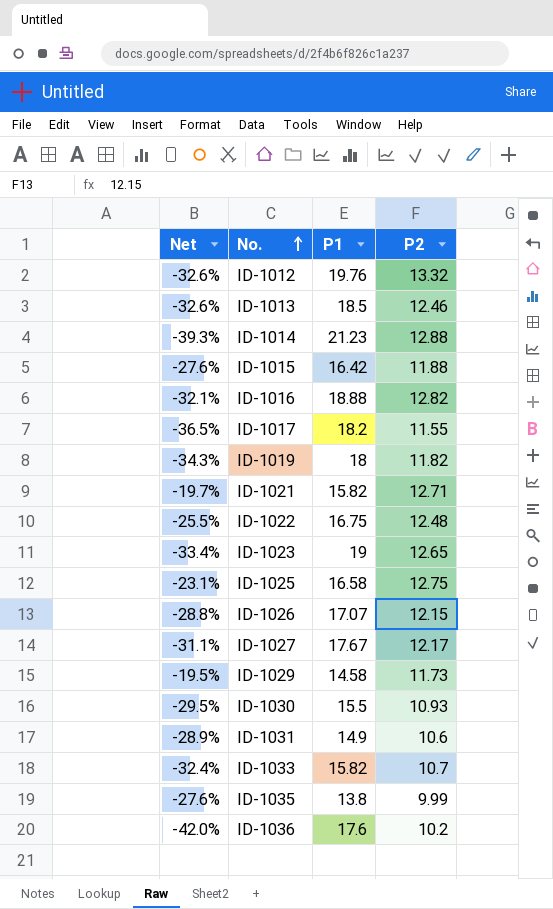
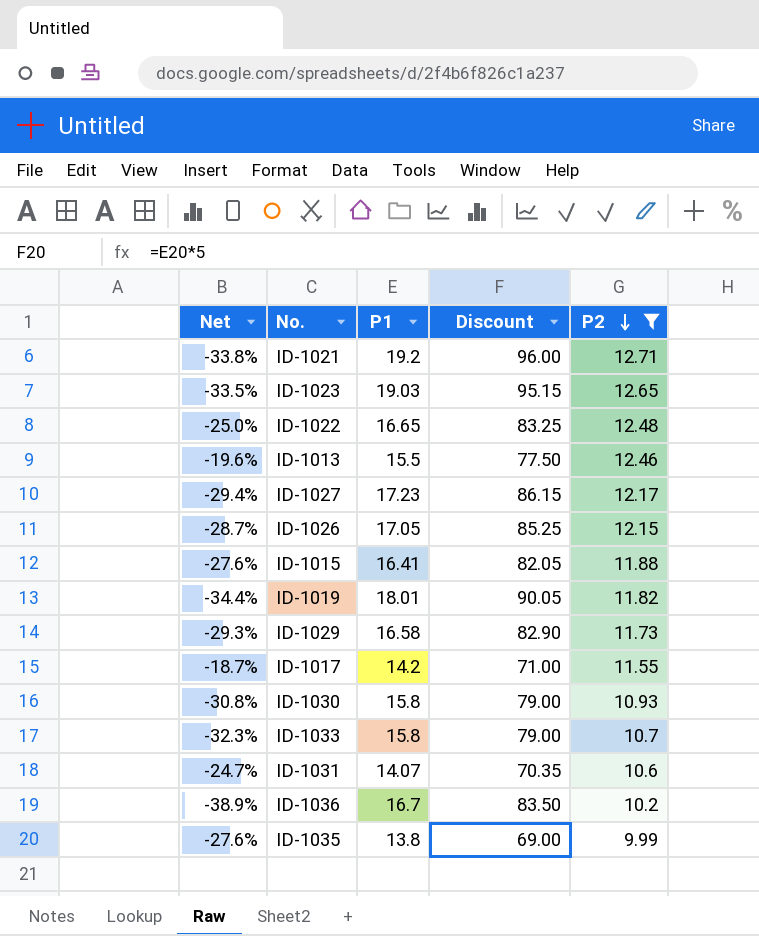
filter: none -> P2 <= 12.71
row order: No. ascending -> P2 descending
column Discount | formula: none -> [P1] * 5
ID-1021 | Net: -19.7% -> -33.8%
ID-1021 | P1: 15.82 -> 19.2
ID-1023 | Net: -33.4% -> -33.5%
ID-1023 | P1: 19 -> 19.03
ID-1022 | Net: -25.5% -> -25.0%
ID-1022 | P1: 16.75 -> 16.65
ID-1013 | Net: -32.6% -> -19.6%
ID-1013 | P1: 18.5 -> 15.5
ID-1027 | Net: -31.1% -> -29.4%
ID-1027 | P1: 17.67 -> 17.23
ID-1026 | Net: -28.8% -> -28.7%
ID-1026 | P1: 17.07 -> 17.05
ID-1015 | P1: 16.42 -> 16.41
ID-1019 | Net: -34.3% -> -34.4%
ID-1019 | P1: 18 -> 18.01
ID-1029 | Net: -19.5% -> -29.3%
ID-1029 | P1: 14.58 -> 16.58
ID-1017 | Net: -36.5% -> -18.7%
ID-1017 | P1: 18.2 -> 14.2
ID-1030 | Net: -29.5% -> -30.8%
ID-1030 | P1: 15.5 -> 15.8
ID-1033 | Net: -32.4% -> -32.3%
ID-1033 | P1: 15.82 -> 15.8
ID-1031 | Net: -28.9% -> -24.7%
ID-1031 | P1: 14.9 -> 14.07
ID-1036 | Net: -42.0% -> -38.9%
ID-1036 | P1: 17.6 -> 16.7

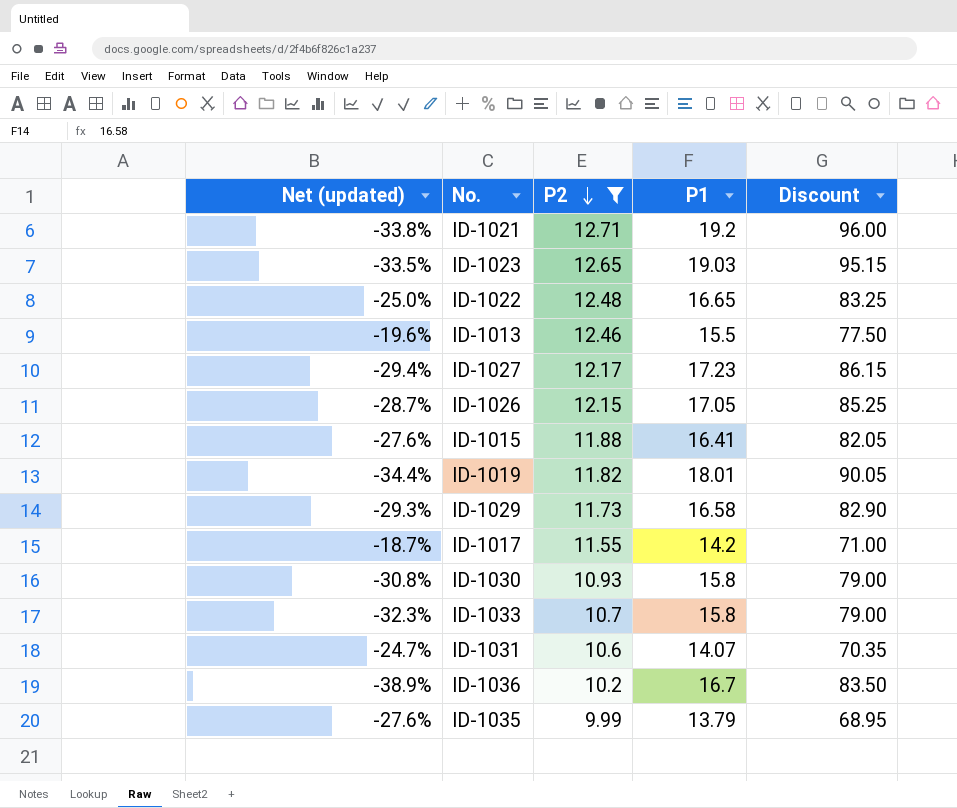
column name: Net -> Net (updated)
column P2 | position: 5 -> 3
ID-1035 | P1: 13.8 -> 13.79
ID-1035 | Discount: 69.00 -> 68.95

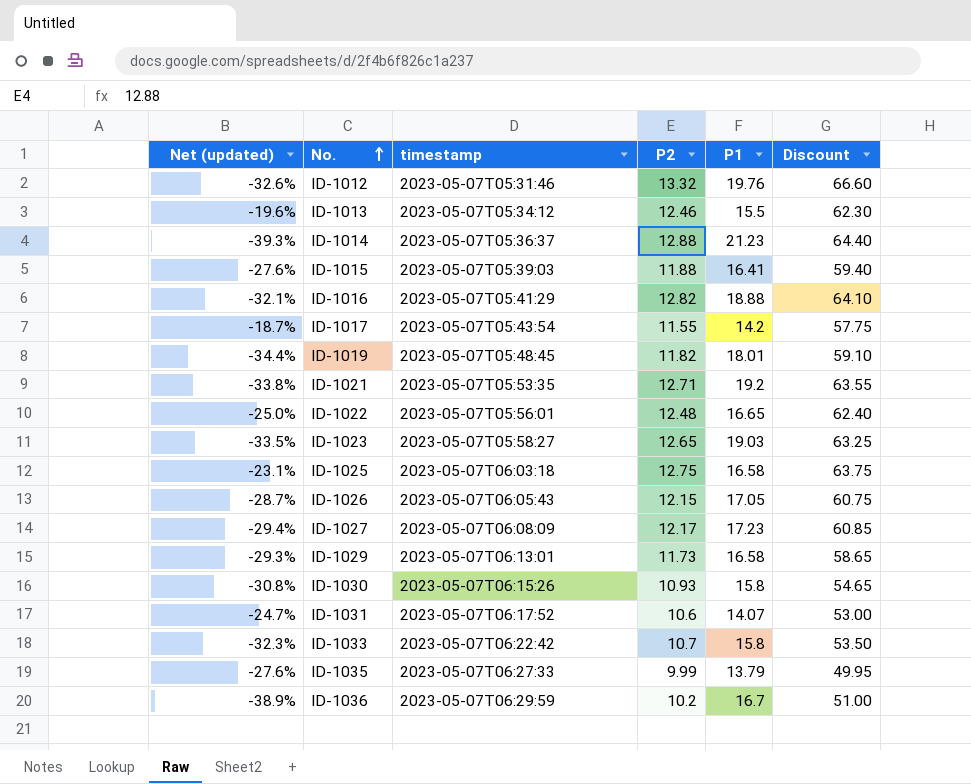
filter: P2 <= 12.71 -> none
row order: P2 descending -> No. ascending
column timestamp | position: none -> 3
column Discount | formula: [P1] * 5 -> [P2] * 5

